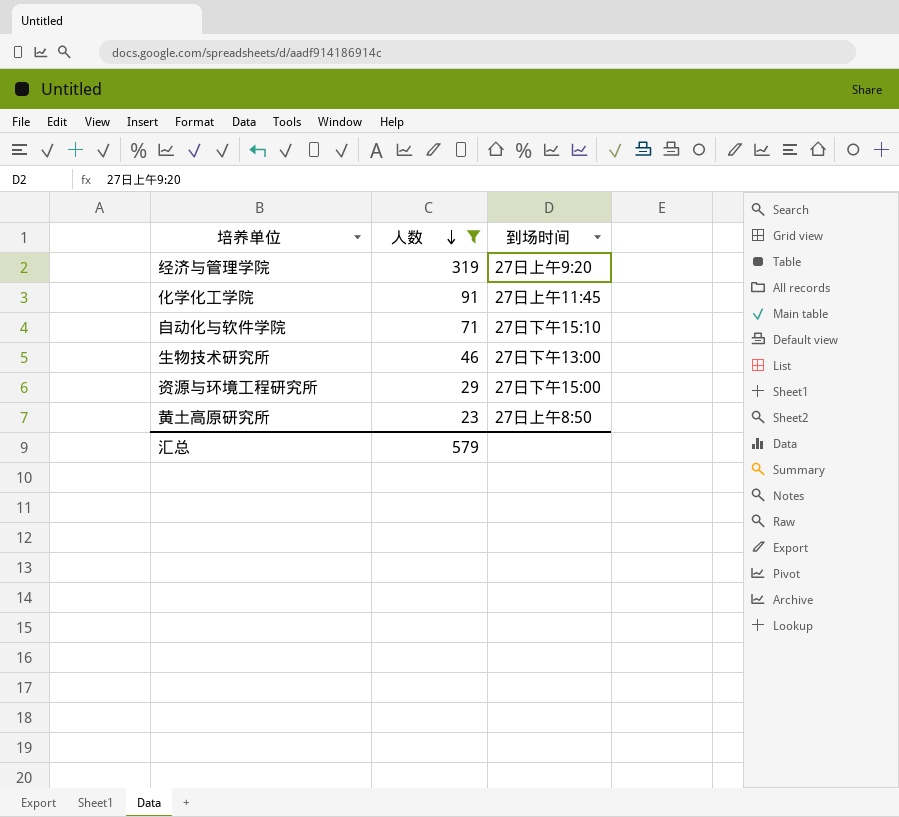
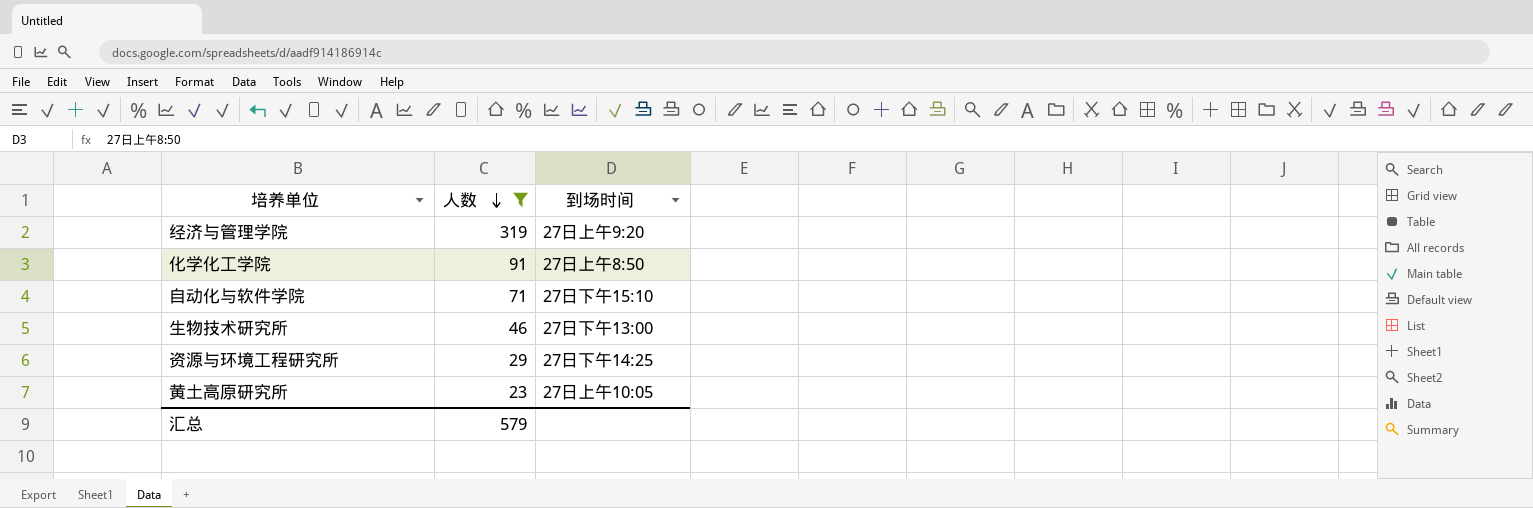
化学化工学院 | 到场时间: 27日上午11:45 -> 27日上午8:50
资源与环境工程研究所 | 到场时间: 27日下午15:00 -> 27日下午14:25
黄土高原研究所 | 到场时间: 27日上午8:50 -> 27日上午10:05

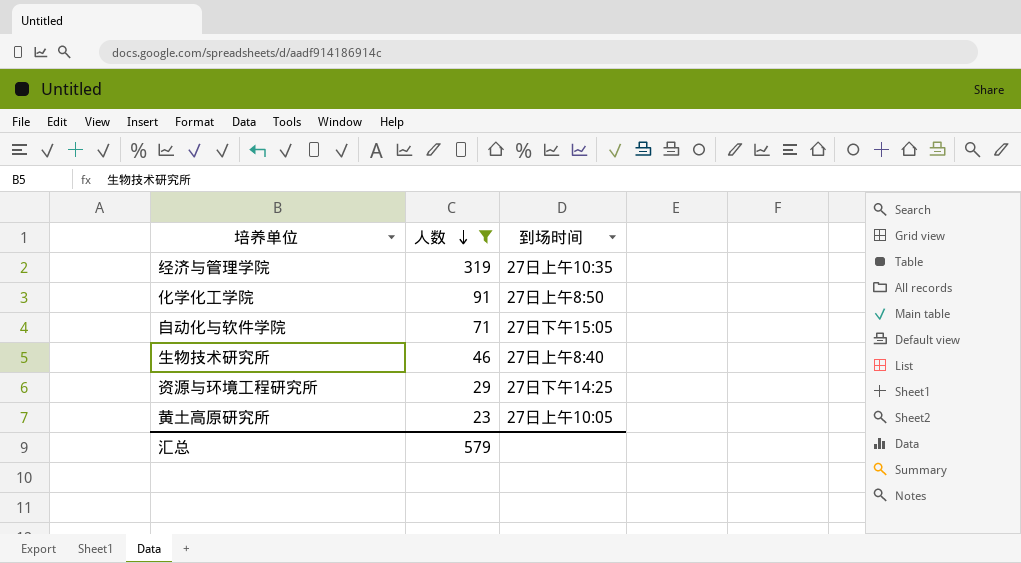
经济与管理学院 | 到场时间: 27日上午9:20 -> 27日上午10:35
自动化与软件学院 | 到场时间: 27日下午15:10 -> 27日下午15:05
生物技术研究所 | 到场时间: 27日下午13:00 -> 27日上午8:40

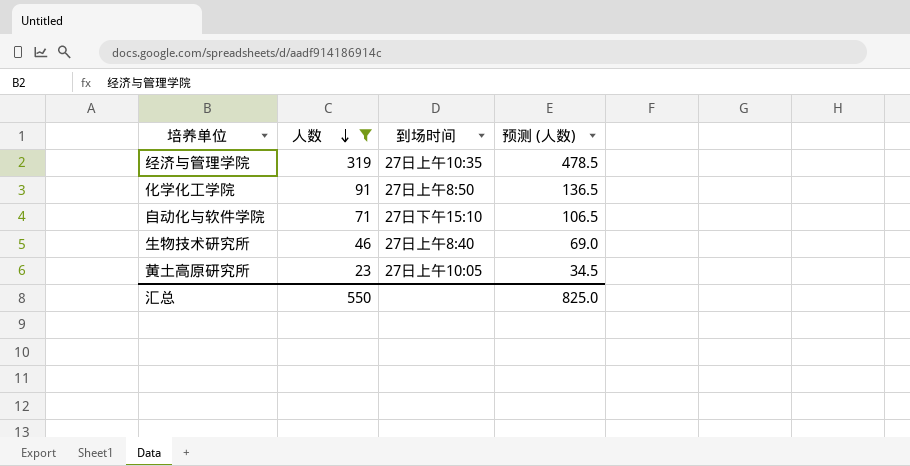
column 预测 (人数) | formula: none -> [人数] * 1.5
row 资源与环境工程研究所: 29 | 27日下午14:25 -> none
自动化与软件学院 | 到场时间: 27日下午15:05 -> 27日下午15:10
汇总 | 人数: 579 -> 550

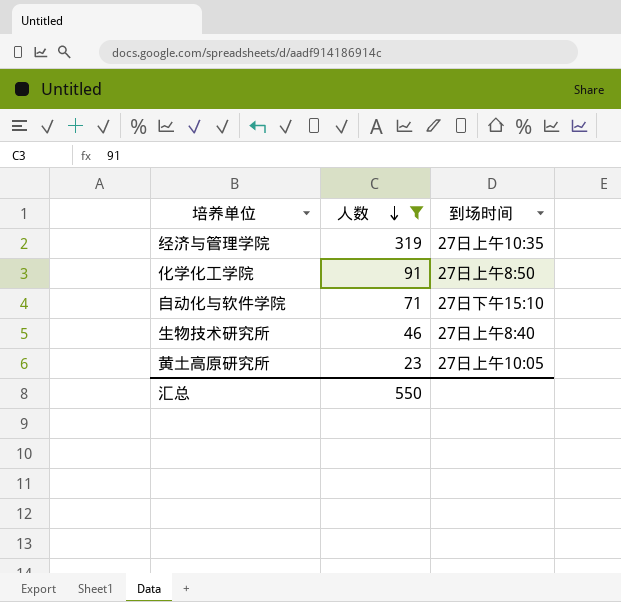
column 预测 (人数) | formula: [人数] * 1.5 -> none

